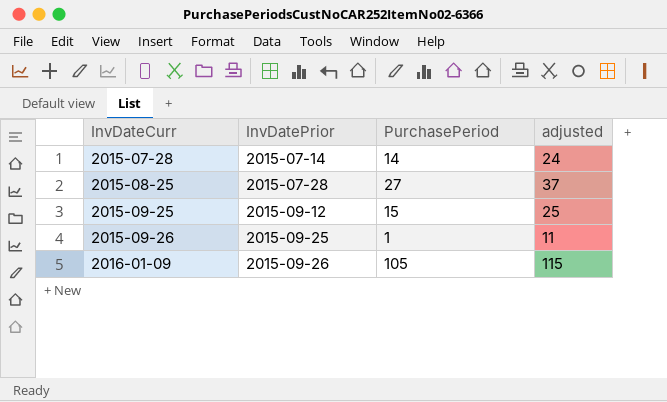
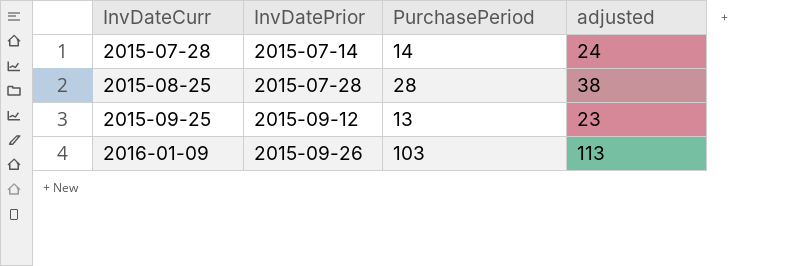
row 2015-09-26: 2015-09-25 | 1 | 11 -> none
2015-08-25 | PurchasePeriod: 27 -> 28
2015-08-25 | adjusted: 37 -> 38
2015-09-25 | PurchasePeriod: 15 -> 13
2015-09-25 | adjusted: 25 -> 23
2016-01-09 | PurchasePeriod: 105 -> 103
2016-01-09 | adjusted: 115 -> 113

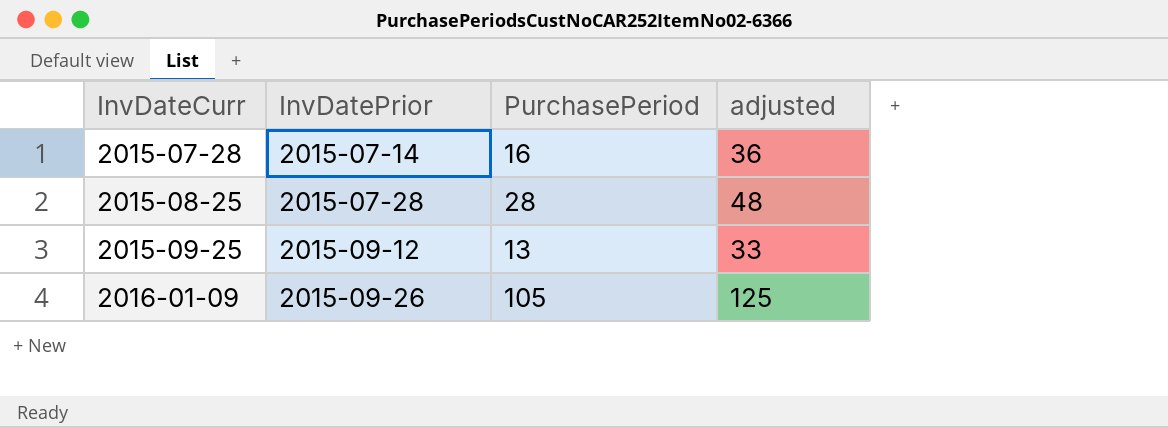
column adjusted | formula: [PurchasePeriod] + 10 -> [PurchasePeriod] + 20
2015-07-28 | PurchasePeriod: 14 -> 16
2016-01-09 | PurchasePeriod: 103 -> 105

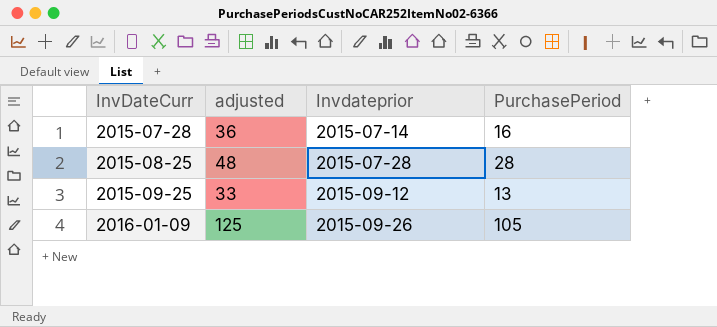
column adjusted | position: 4 -> 2
column name: InvDatePrior -> Invdateprior

